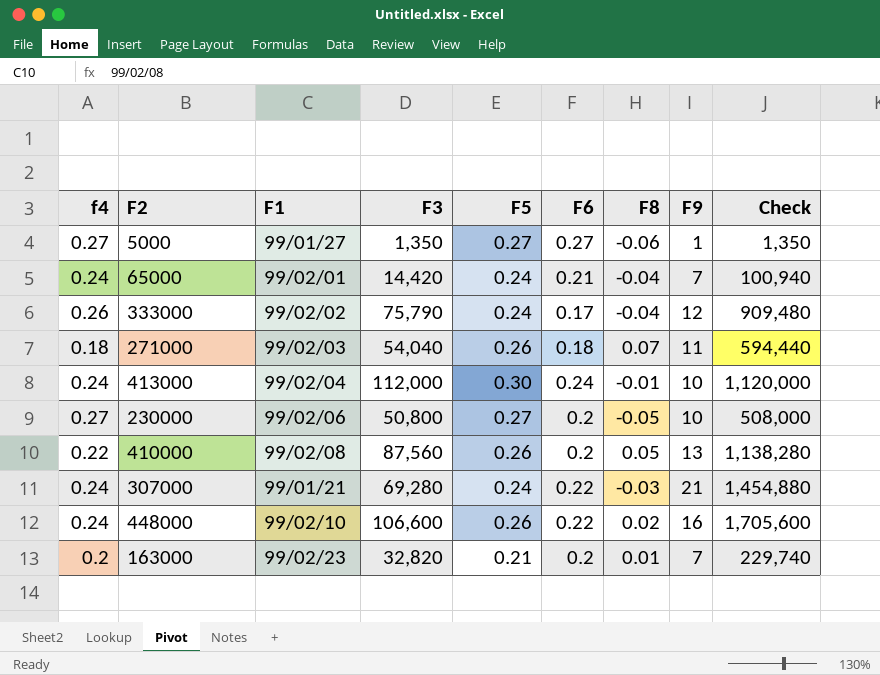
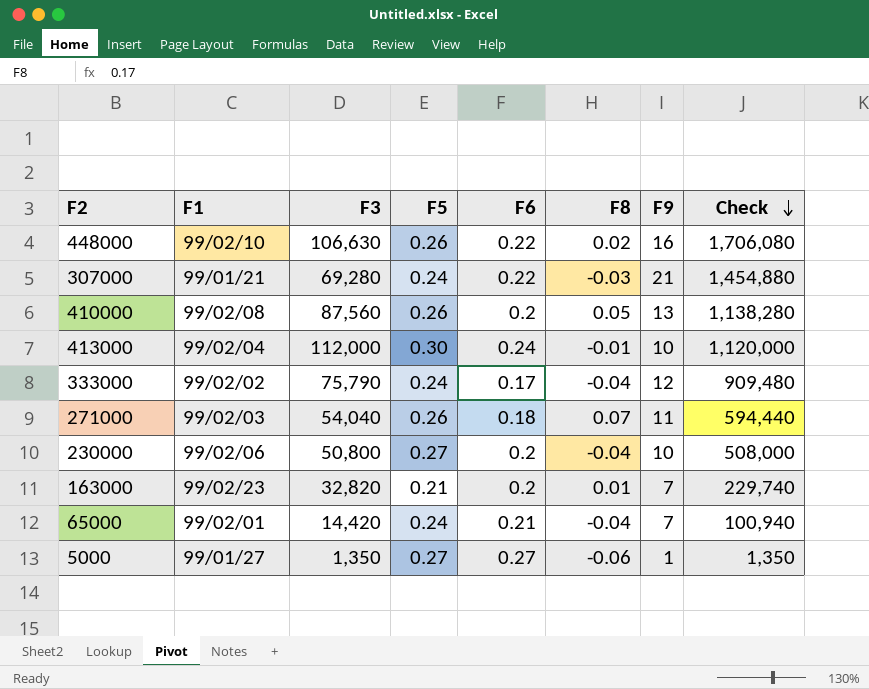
row order: none -> Check descending
column f4 | position: 1 -> none
448000 | F3: 106,600 -> 106,630
448000 | Check: 1,705,600 -> 1,706,080
230000 | F8: -0.05 -> -0.04

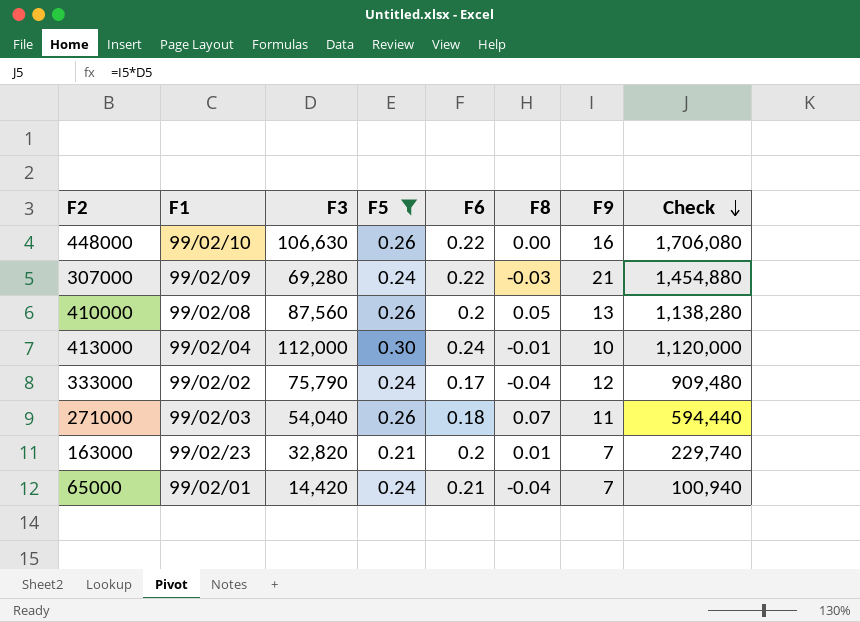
filter: none -> F5 != 0.27
448000 | F8: 0.02 -> 0.00
307000 | F1: 99/01/21 -> 99/02/09

